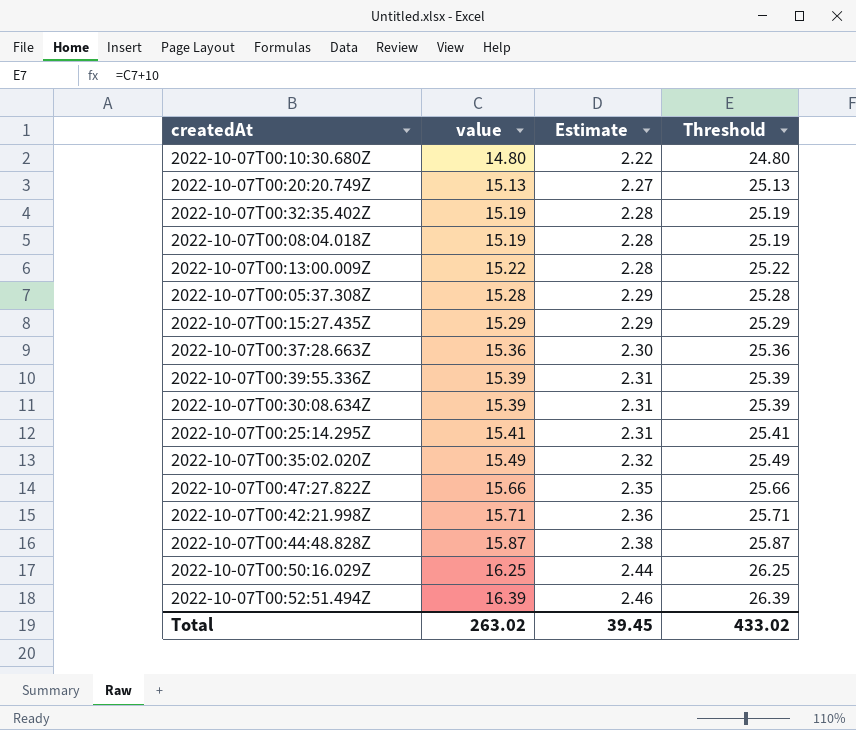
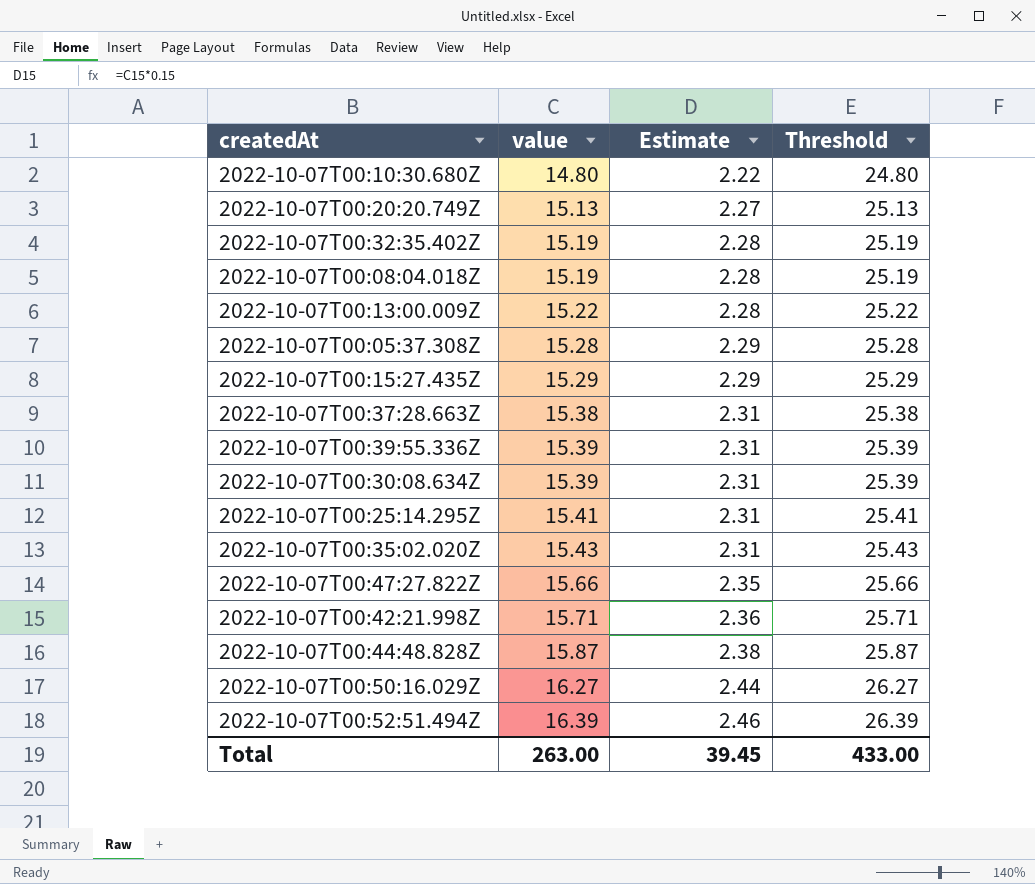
2022-10-07T00:37:28.663Z | value: 15.36 -> 15.38
2022-10-07T00:37:28.663Z | Estimate: 2.30 -> 2.31
2022-10-07T00:37:28.663Z | Threshold: 25.36 -> 25.38
2022-10-07T00:35:02.020Z | value: 15.49 -> 15.43
2022-10-07T00:35:02.020Z | Estimate: 2.32 -> 2.31
2022-10-07T00:35:02.020Z | Threshold: 25.49 -> 25.43
2022-10-07T00:50:16.029Z | value: 16.25 -> 16.27
2022-10-07T00:50:16.029Z | Threshold: 26.25 -> 26.27
Total | value: 263.02 -> 263.00
Total | Threshold: 433.02 -> 433.00

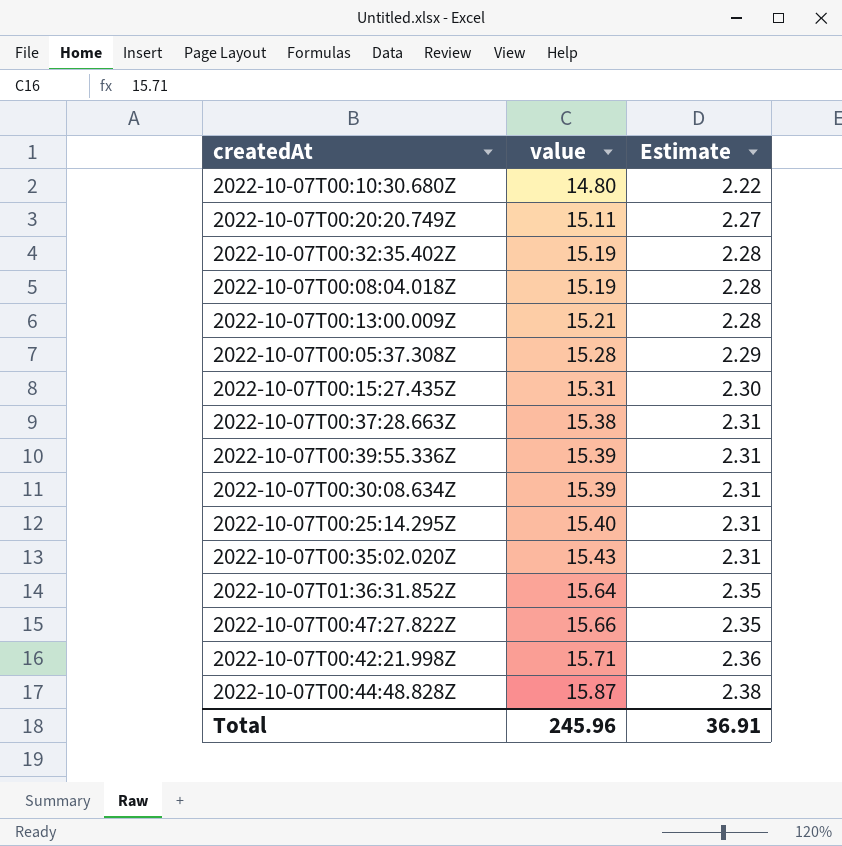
column Threshold | formula: [value] + 10 -> none
row 2022-10-07T00:50:16.029Z: 16.27 | 2.44 | 26.27 -> none
row 2022-10-07T00:52:51.494Z: 16.39 | 2.46 | 26.39 -> none
2022-10-07T00:20:20.749Z | value: 15.13 -> 15.11
2022-10-07T00:13:00.009Z | value: 15.22 -> 15.21
2022-10-07T00:15:27.435Z | value: 15.29 -> 15.31
2022-10-07T00:15:27.435Z | Estimate: 2.29 -> 2.30
2022-10-07T00:25:14.295Z | value: 15.41 -> 15.40
row 2022-10-07T01:36:31.852Z: none -> 15.64 | 2.35
Total | value: 263.00 -> 245.96
Total | Estimate: 39.45 -> 36.91

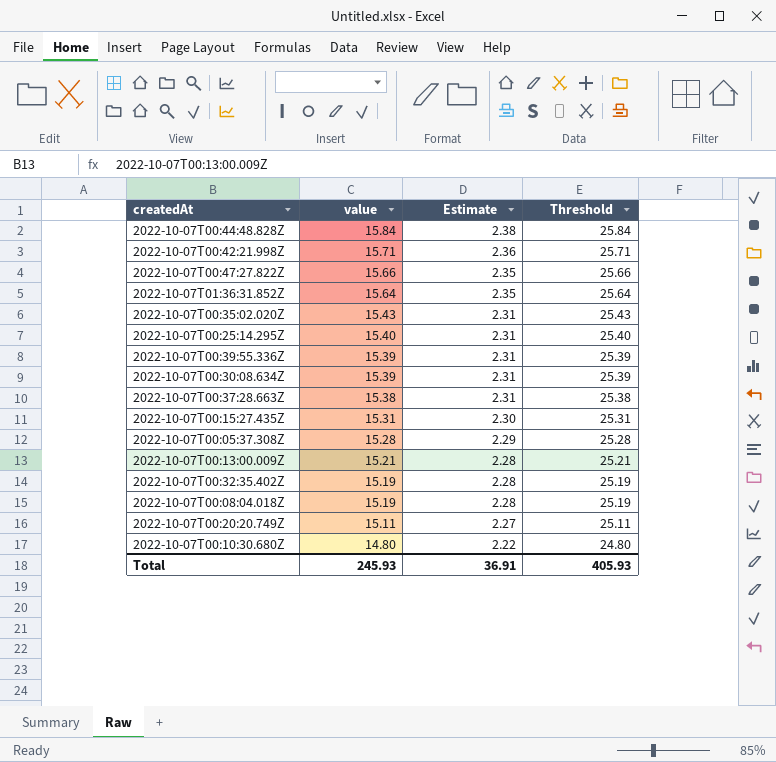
row order: value ascending -> value descending
column Threshold | formula: none -> [value] + 10
2022-10-07T00:44:48.828Z | value: 15.87 -> 15.84
Total | value: 245.96 -> 245.93

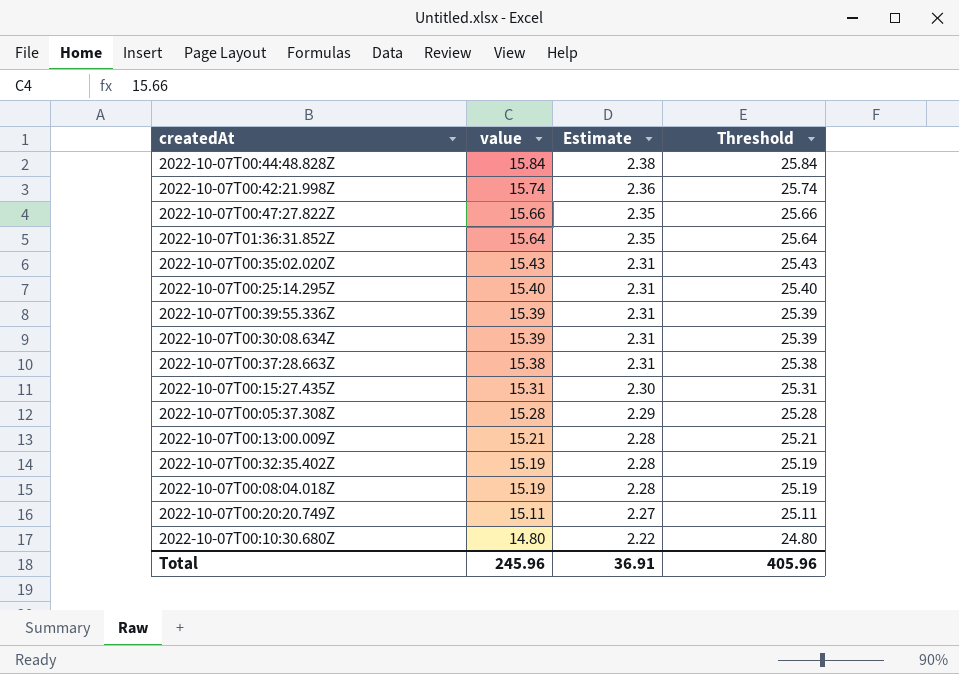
2022-10-07T00:42:21.998Z | value: 15.71 -> 15.74
2022-10-07T00:42:21.998Z | Threshold: 25.71 -> 25.74
Total | value: 245.93 -> 245.96
Total | Threshold: 405.93 -> 405.96

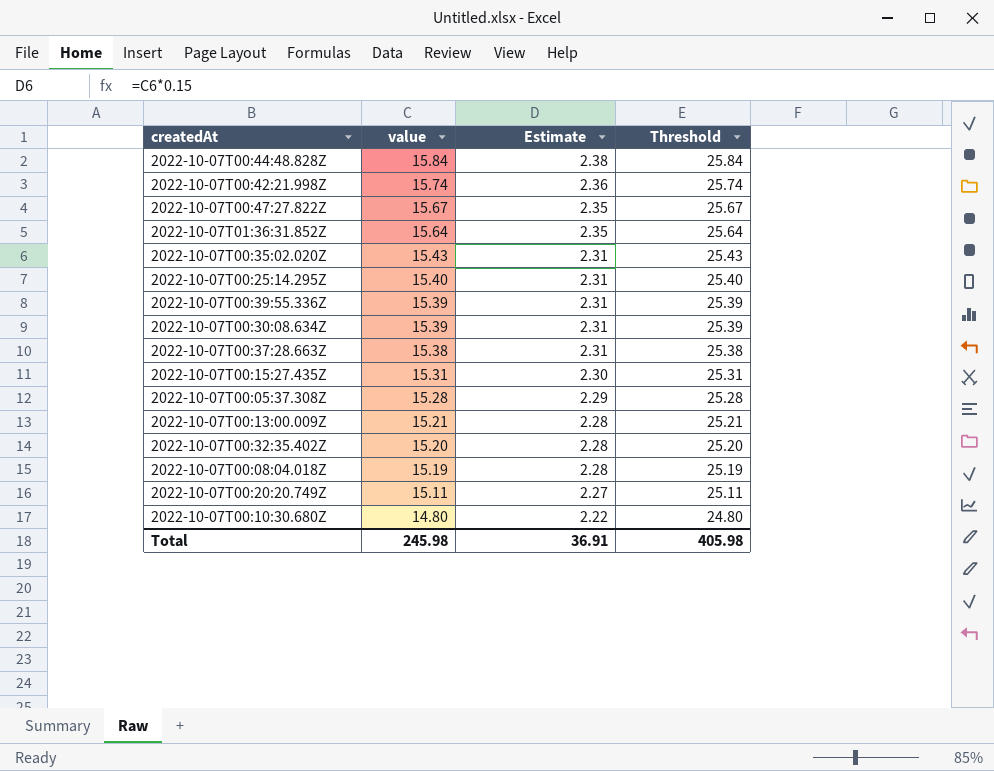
2022-10-07T00:47:27.822Z | value: 15.66 -> 15.67
2022-10-07T00:47:27.822Z | Threshold: 25.66 -> 25.67
2022-10-07T00:32:35.402Z | value: 15.19 -> 15.20
2022-10-07T00:32:35.402Z | Threshold: 25.19 -> 25.20
Total | value: 245.96 -> 245.98
Total | Threshold: 405.96 -> 405.98

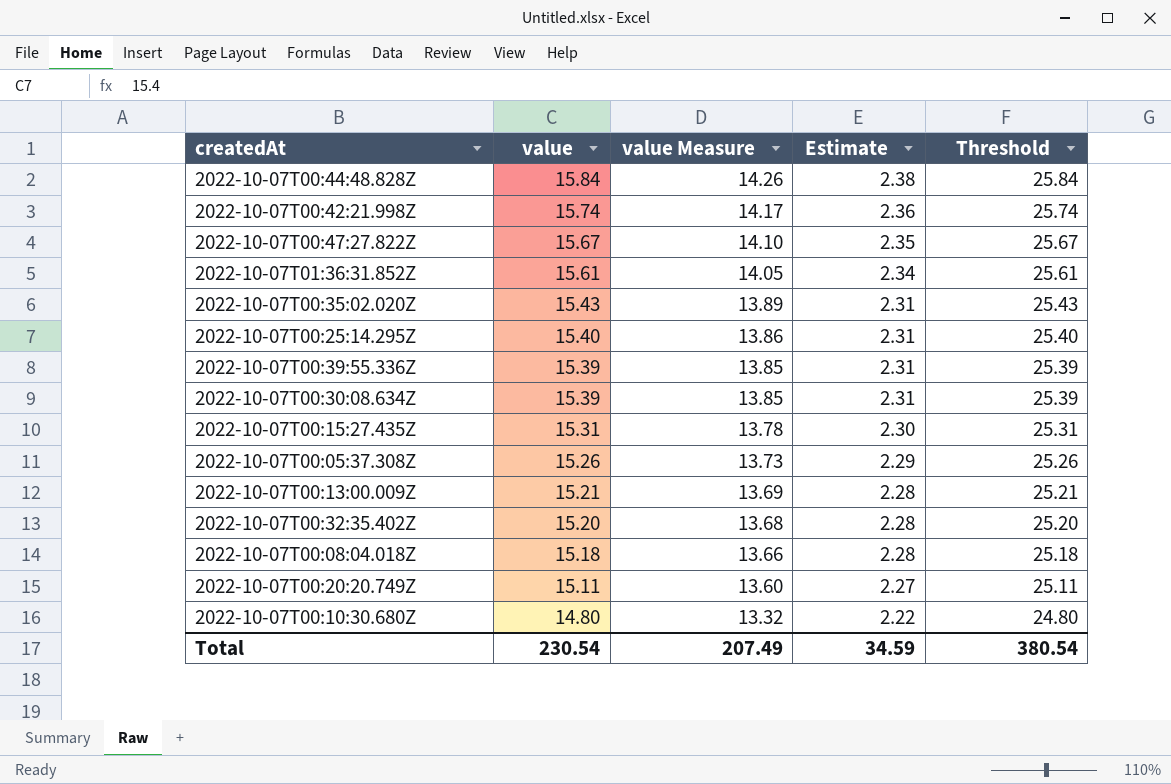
column value Measure | formula: none -> [value] * 0.9
row 2022-10-07T00:37:28.663Z: 15.38 | 2.31 | 25.38 -> none
2022-10-07T01:36:31.852Z | value: 15.64 -> 15.61
2022-10-07T01:36:31.852Z | Estimate: 2.35 -> 2.34
2022-10-07T01:36:31.852Z | Threshold: 25.64 -> 25.61
2022-10-07T00:05:37.308Z | value: 15.28 -> 15.26
2022-10-07T00:05:37.308Z | Threshold: 25.28 -> 25.26
2022-10-07T00:08:04.018Z | value: 15.19 -> 15.18
2022-10-07T00:08:04.018Z | Threshold: 25.19 -> 25.18
Total | value: 245.98 -> 230.54
Total | Estimate: 36.91 -> 34.59
Total | Threshold: 405.98 -> 380.54

